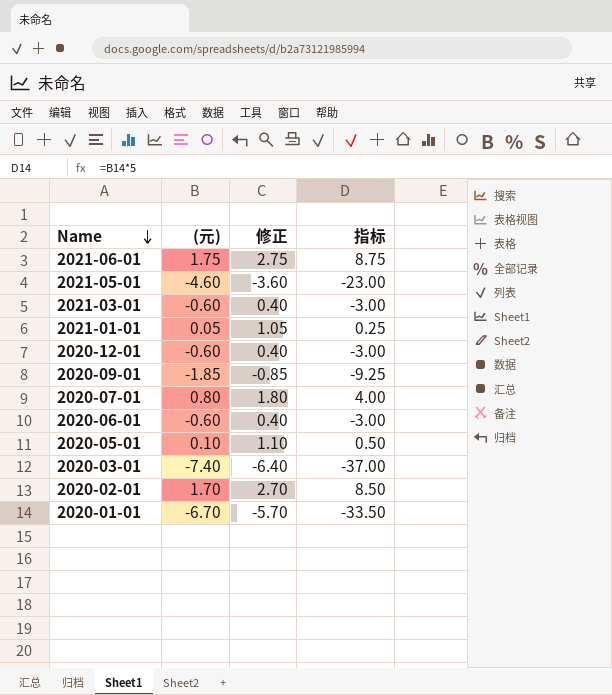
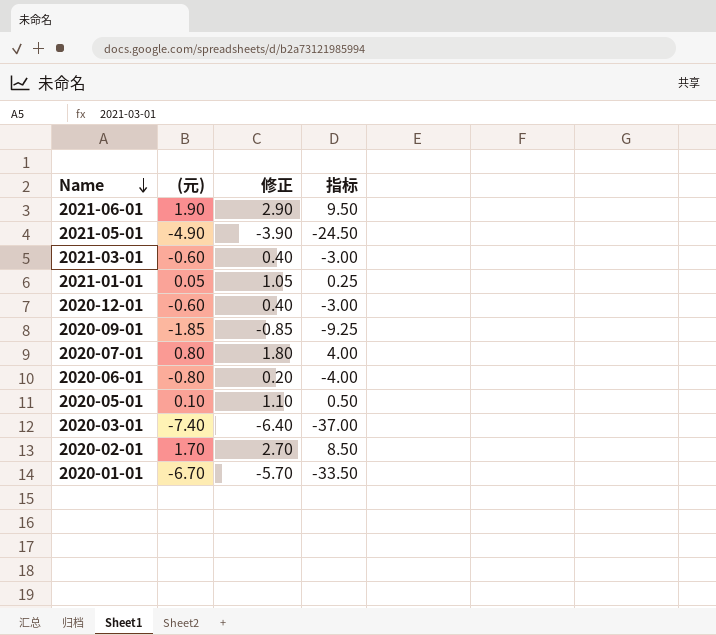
2021-06-01 | (元): 1.75 -> 1.90
2021-06-01 | 修正: 2.75 -> 2.90
2021-06-01 | 指标: 8.75 -> 9.50
2021-05-01 | (元): -4.60 -> -4.90
2021-05-01 | 修正: -3.60 -> -3.90
2021-05-01 | 指标: -23.00 -> -24.50
2020-06-01 | (元): -0.60 -> -0.80
2020-06-01 | 修正: 0.40 -> 0.20
2020-06-01 | 指标: -3.00 -> -4.00

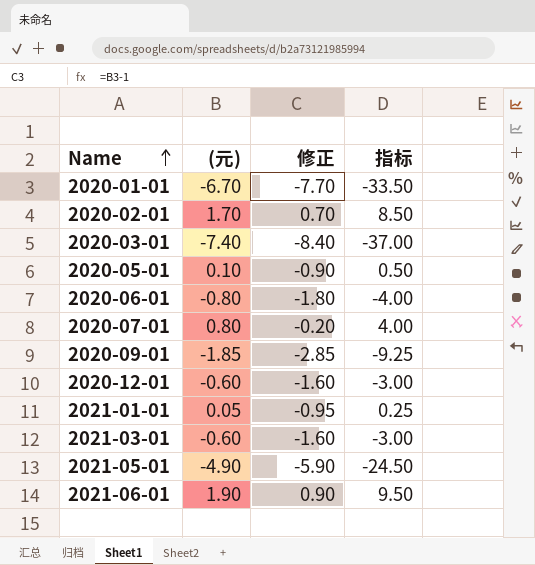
row order: Name descending -> Name ascending
column 修正 | formula: [(元)] + 1 -> [(元)] - 1

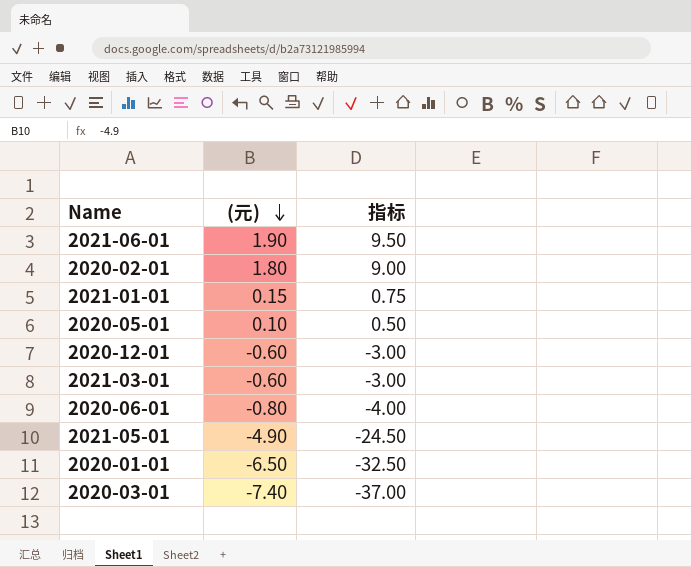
row order: Name ascending -> (元) descending
column 修正 | formula: [(元)] - 1 -> none
row 2020-07-01: 0.80 | -0.20 | 4.00 -> none
row 2020-09-01: -1.85 | -2.85 | -9.25 -> none
2020-02-01 | (元): 1.70 -> 1.80
2020-02-01 | 指标: 8.50 -> 9.00
2021-01-01 | (元): 0.05 -> 0.15
2021-01-01 | 指标: 0.25 -> 0.75
2020-01-01 | (元): -6.70 -> -6.50
2020-01-01 | 指标: -33.50 -> -32.50

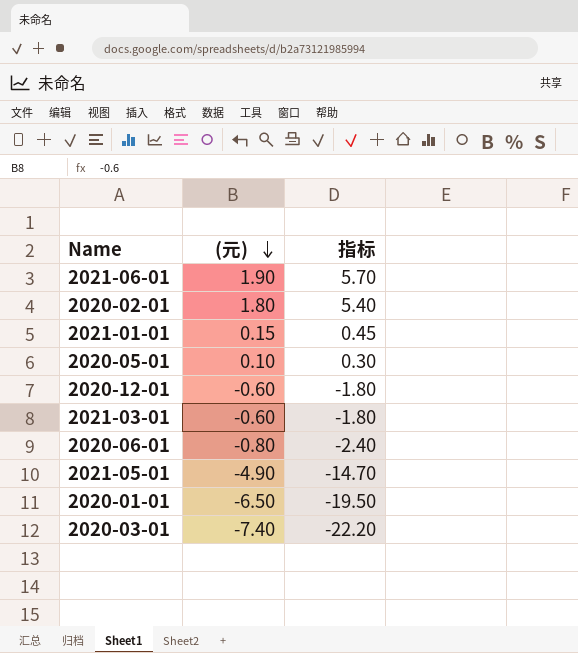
column 指标 | formula: [(元)] * 5 -> [(元)] * 3

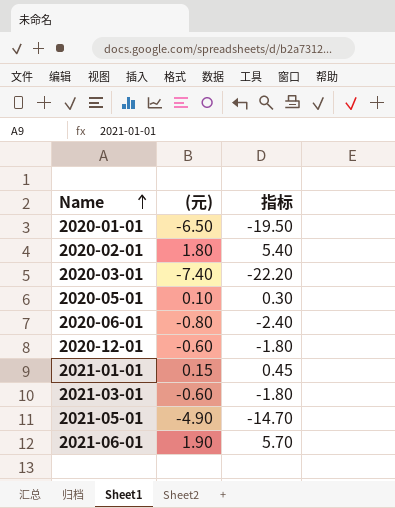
row order: (元) descending -> Name ascending

